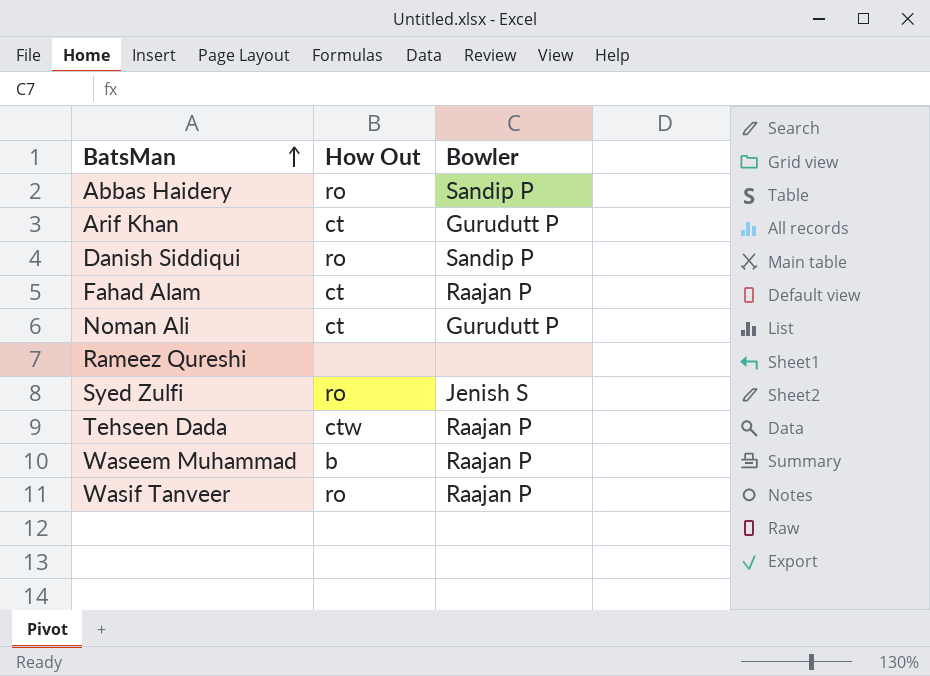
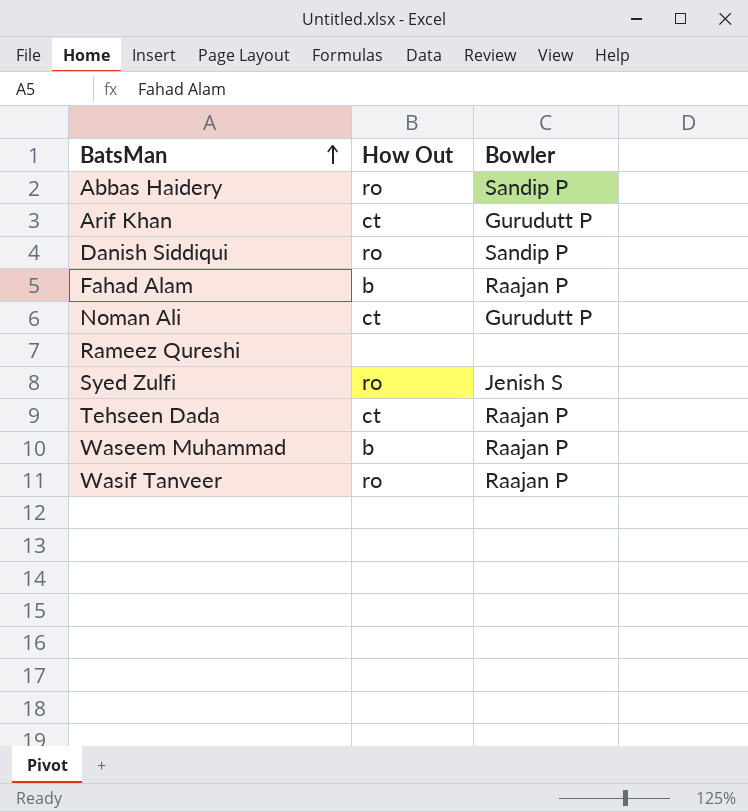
Fahad Alam | How Out: ct -> b
Tehseen Dada | How Out: ctw -> ct

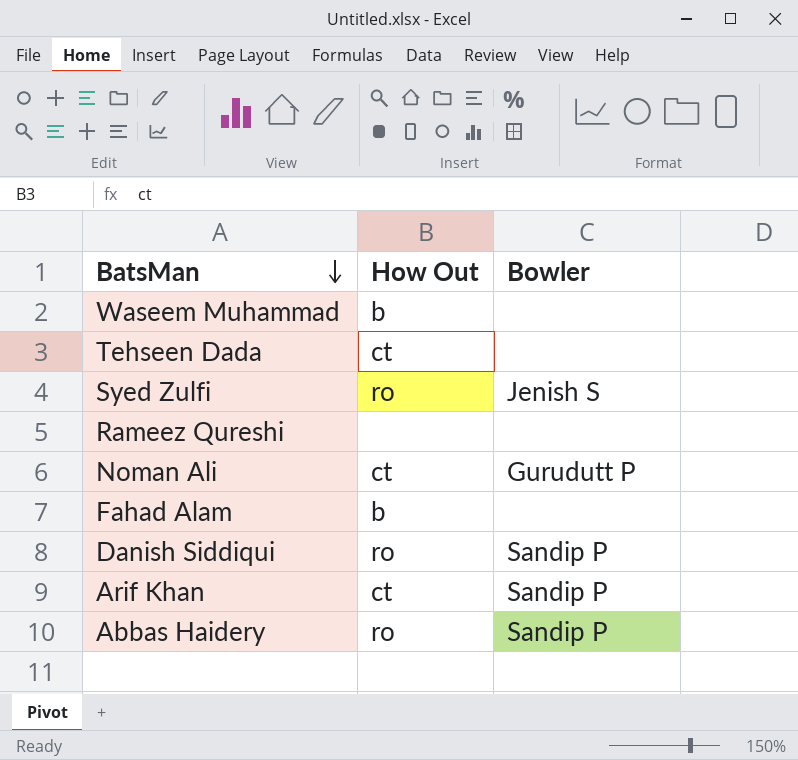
row order: BatsMan ascending -> BatsMan descending
row Wasif Tanveer: ro | Raajan P -> none
Waseem Muhammad | Bowler: Raajan P -> none
Tehseen Dada | Bowler: Raajan P -> none
Fahad Alam | Bowler: Raajan P -> none
Arif Khan | Bowler: Gurudutt P -> Sandip P

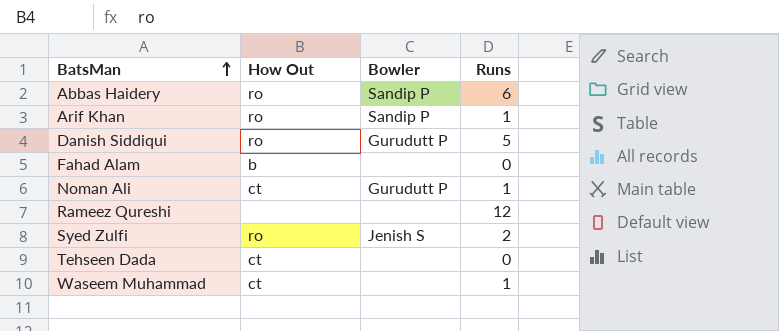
row order: BatsMan descending -> BatsMan ascending
column Runs | position: none -> 4
Arif Khan | How Out: ct -> ro
Danish Siddiqui | Bowler: Sandip P -> Gurudutt P
Waseem Muhammad | How Out: b -> ct

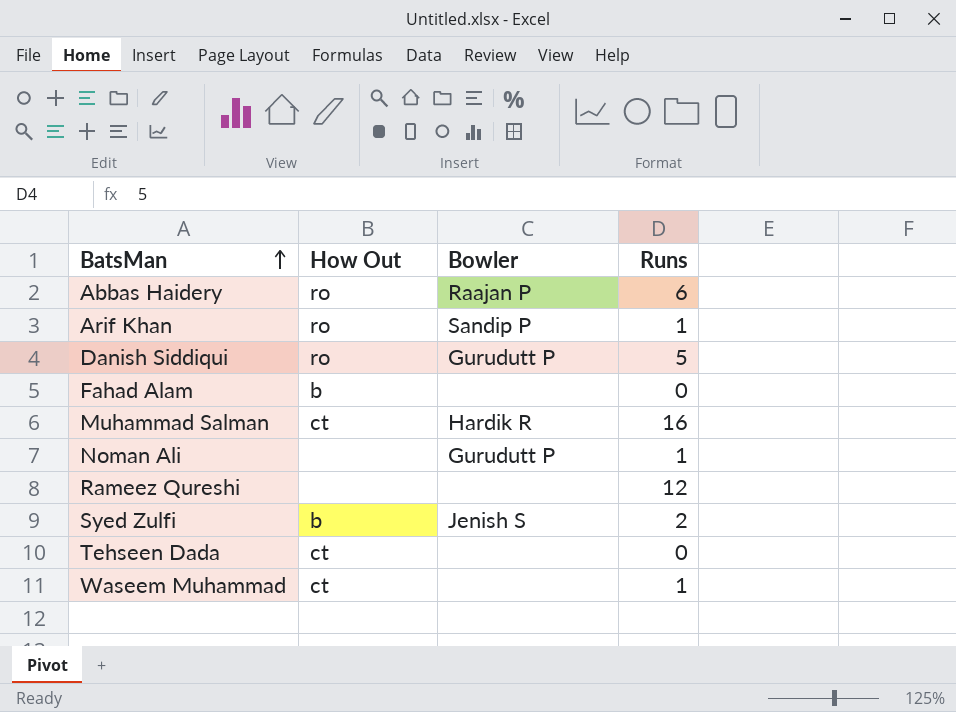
Abbas Haidery | Bowler: Sandip P -> Raajan P
row Muhammad Salman: none -> ct | Hardik R | 16
Noman Ali | How Out: ct -> none
Syed Zulfi | How Out: ro -> b

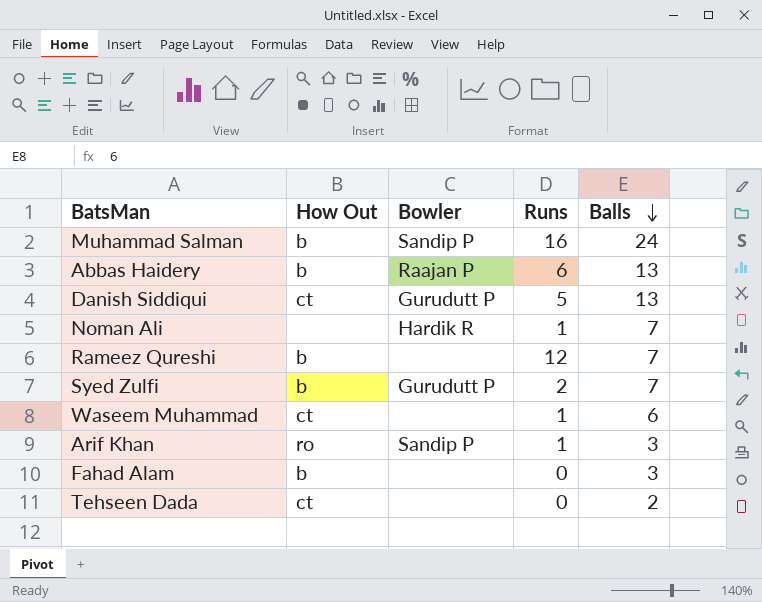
row order: BatsMan ascending -> Balls descending
column Balls | position: none -> 5
Muhammad Salman | How Out: ct -> b
Muhammad Salman | Bowler: Hardik R -> Sandip P
Abbas Haidery | How Out: ro -> b
Danish Siddiqui | How Out: ro -> ct
Noman Ali | Bowler: Gurudutt P -> Hardik R
Rameez Qureshi | How Out: none -> b
Syed Zulfi | Bowler: Jenish S -> Gurudutt P

